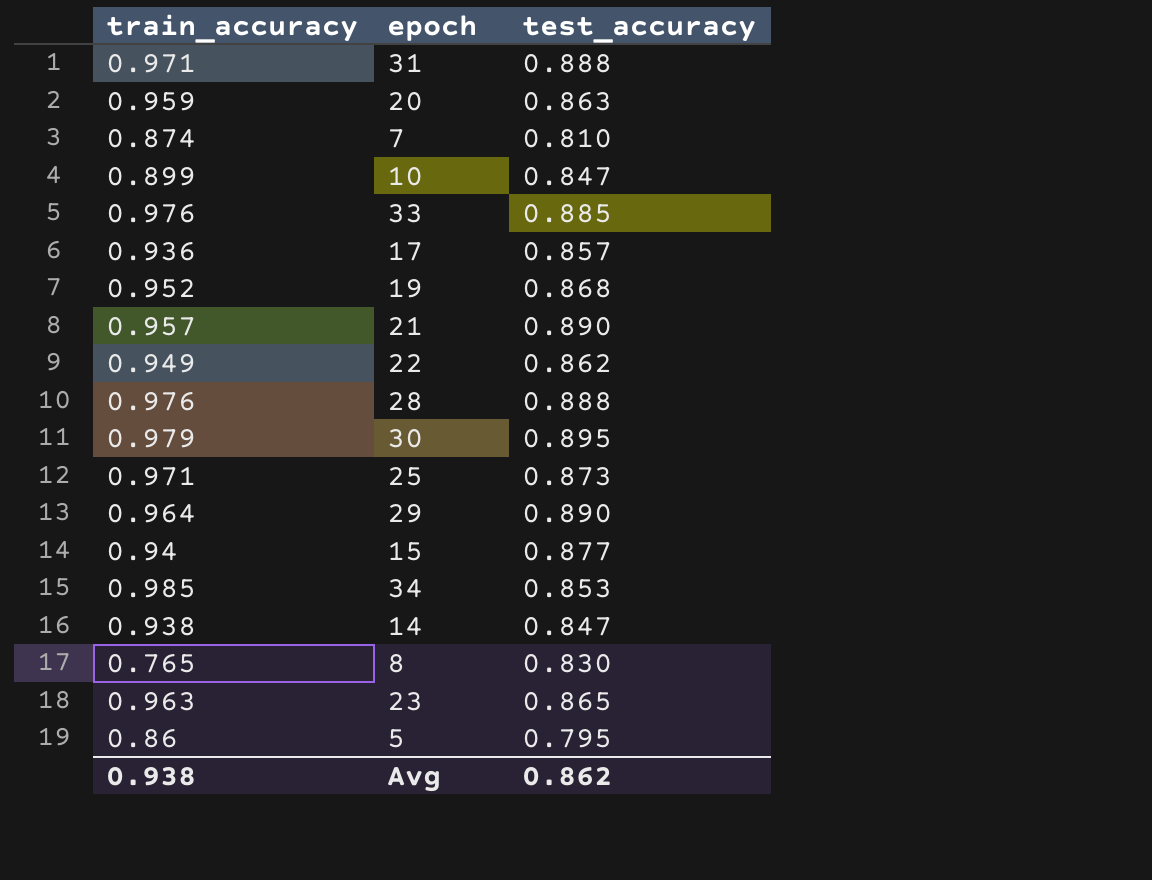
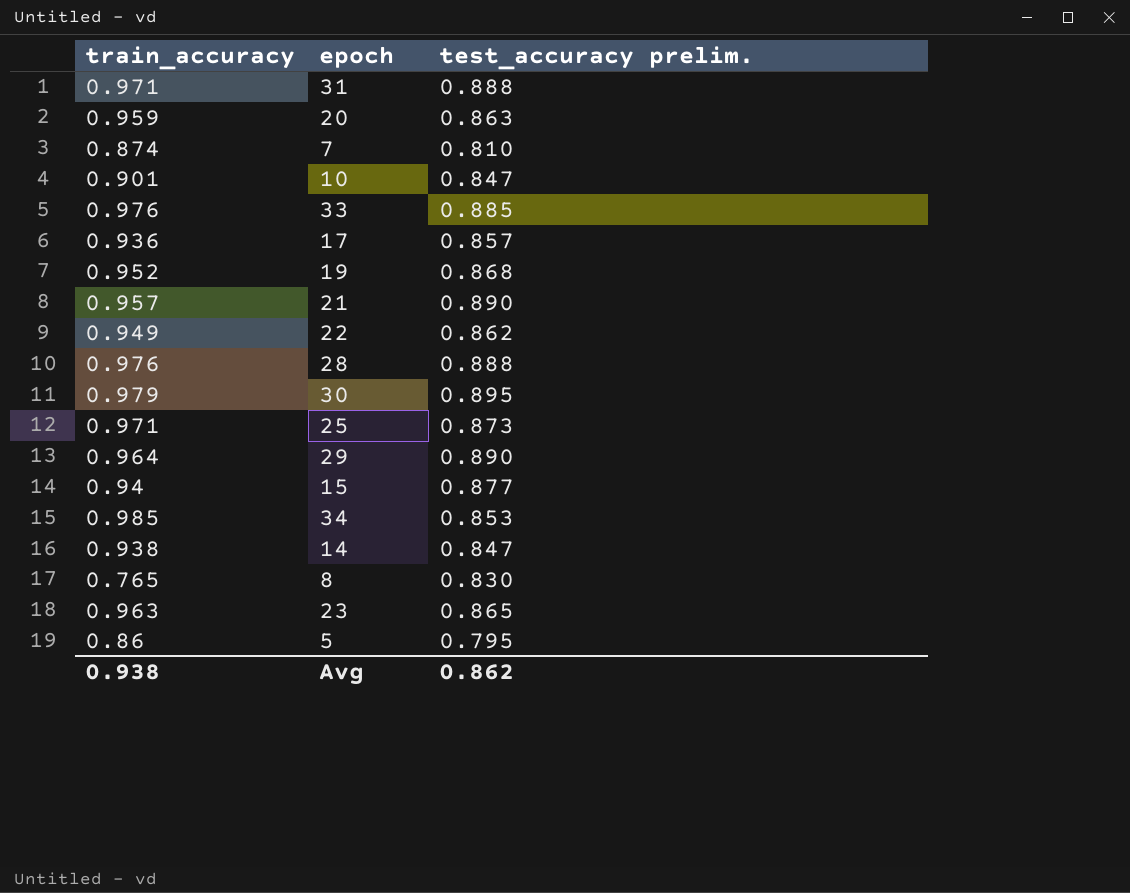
column name: test_accuracy -> test_accuracy prelim.
10 | train_accuracy: 0.899 -> 0.901

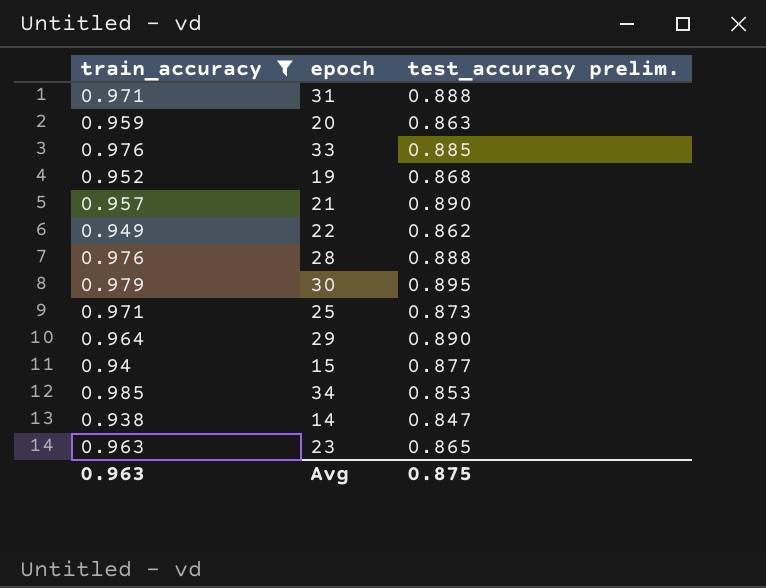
filter: none -> train_accuracy >= 0.938
Avg | train_accuracy: 0.938 -> 0.963
Avg | test_accuracy prelim.: 0.862 -> 0.875

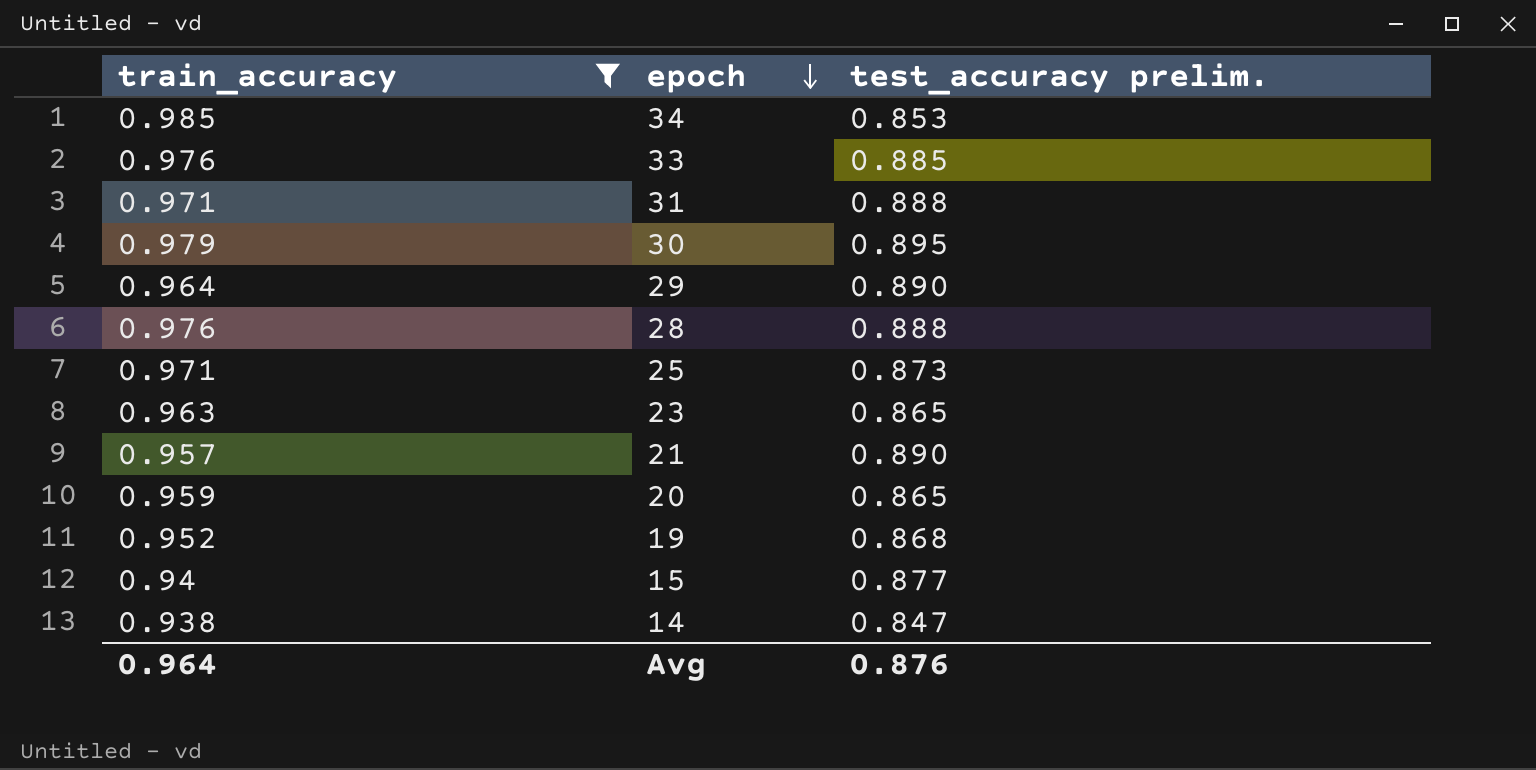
row order: none -> epoch descending
row 22: 0.949 | 0.862 -> none
20 | test_accuracy prelim.: 0.863 -> 0.865
Avg | train_accuracy: 0.963 -> 0.964
Avg | test_accuracy prelim.: 0.875 -> 0.876

